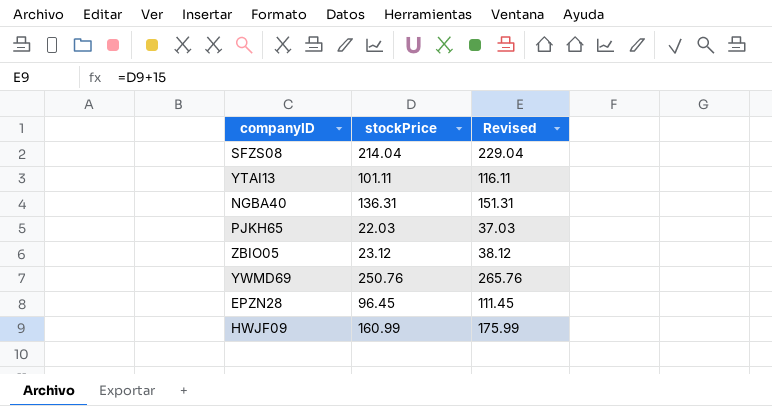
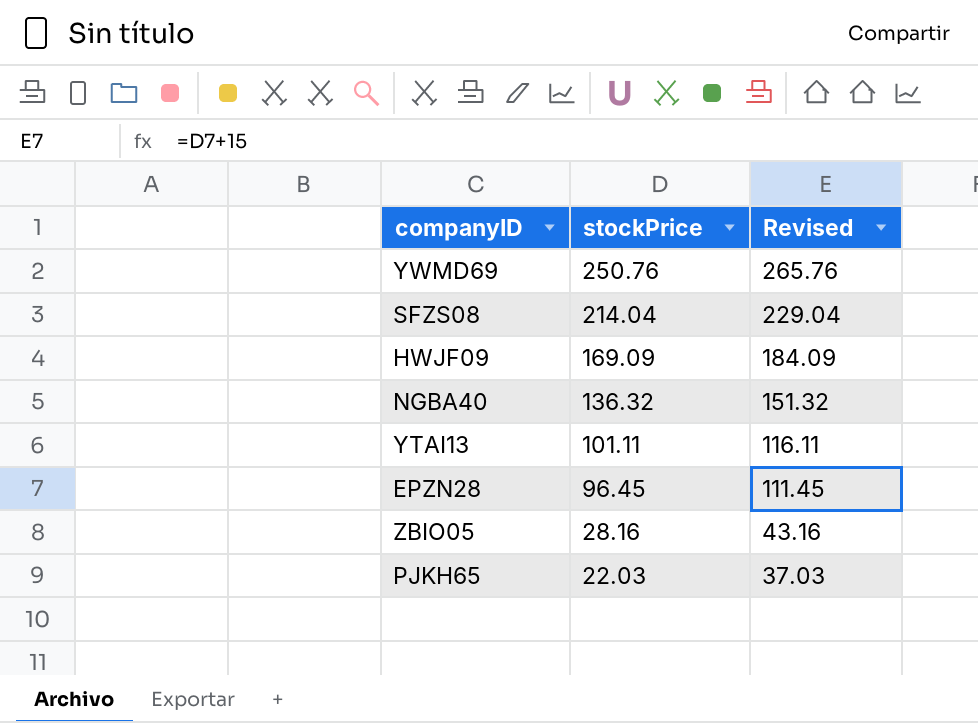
row order: none -> stockPrice descending
HWJF09 | stockPrice: 160.99 -> 169.09
HWJF09 | Revised: 175.99 -> 184.09
NGBA40 | stockPrice: 136.31 -> 136.32
NGBA40 | Revised: 151.31 -> 151.32
ZBIO05 | stockPrice: 23.12 -> 28.16
ZBIO05 | Revised: 38.12 -> 43.16

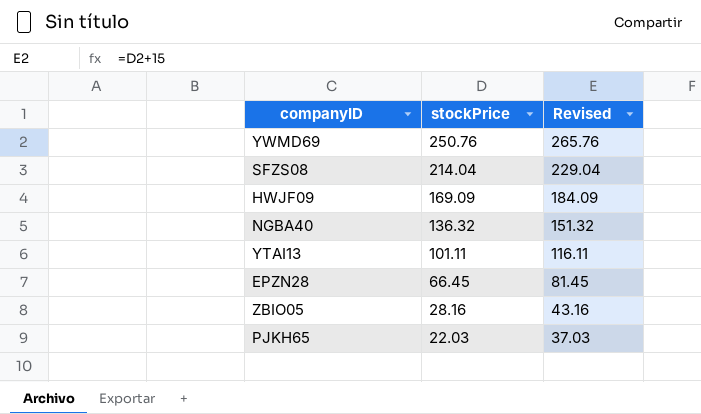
EPZN28 | stockPrice: 96.45 -> 66.45
EPZN28 | Revised: 111.45 -> 81.45

